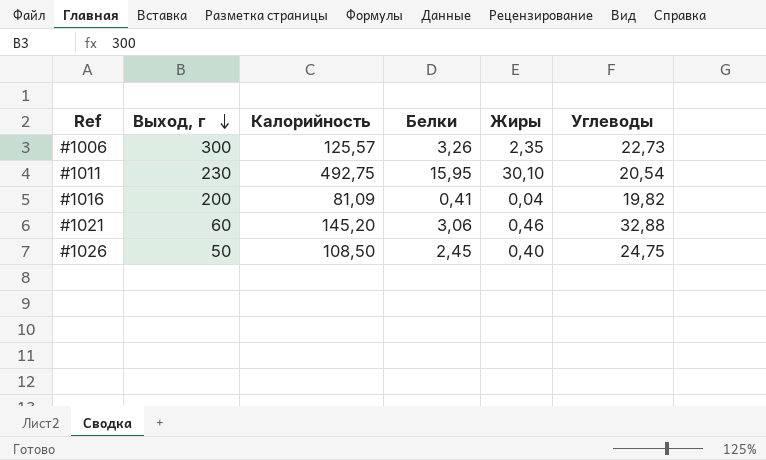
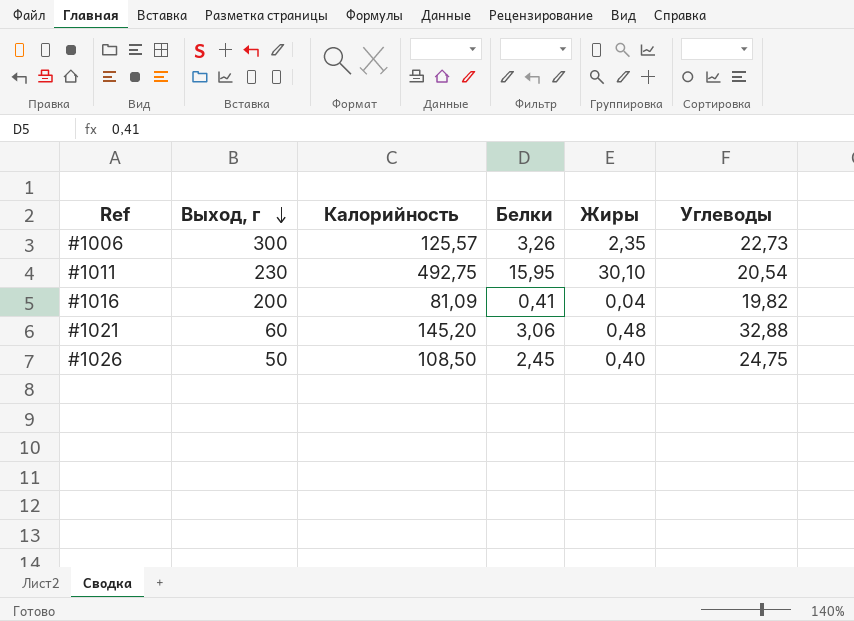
#1021 | Жиры: 0,46 -> 0,48

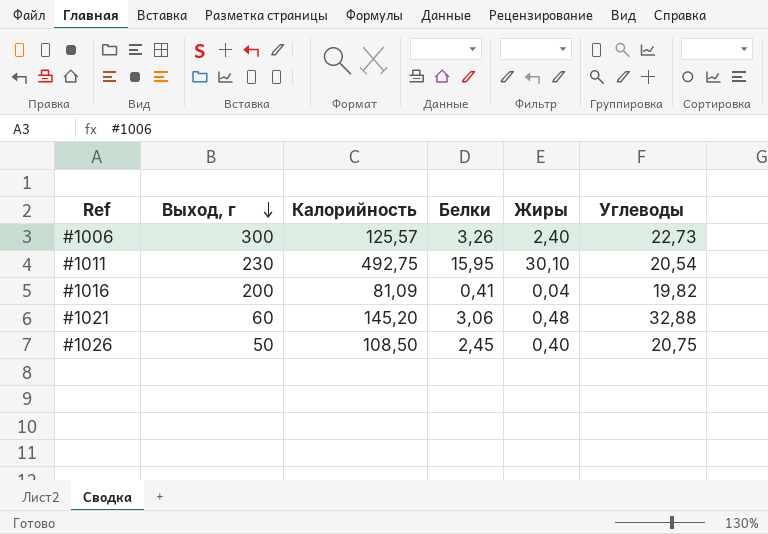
#1006 | Жиры: 2,35 -> 2,40
#1026 | Углеводы: 24,75 -> 20,75

